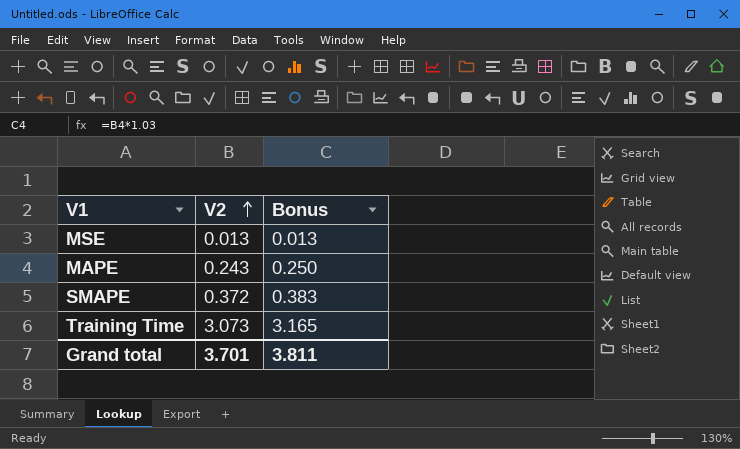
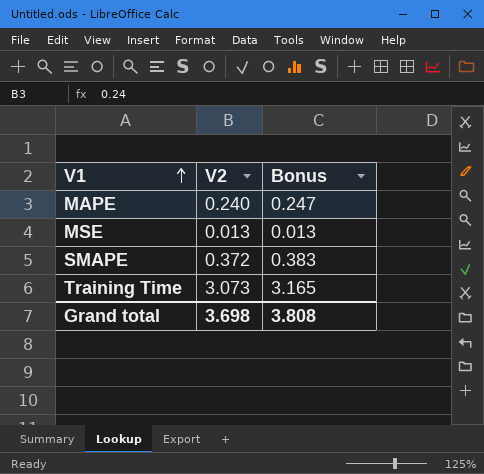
row order: V2 ascending -> V1 ascending
MAPE | V2: 0.243 -> 0.240
MAPE | Bonus: 0.250 -> 0.247
Grand total | V2: 3.701 -> 3.698
Grand total | Bonus: 3.811 -> 3.808

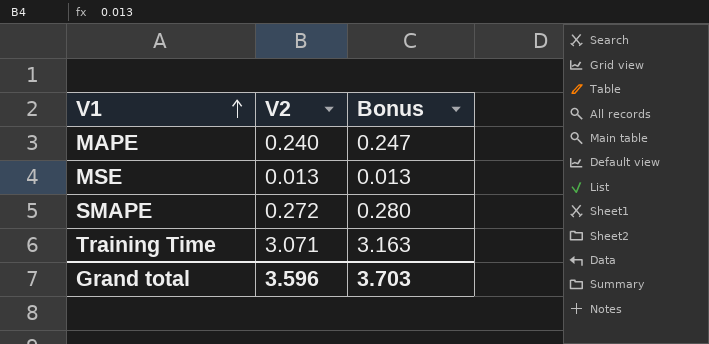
SMAPE | V2: 0.372 -> 0.272
SMAPE | Bonus: 0.383 -> 0.280
Training Time | V2: 3.073 -> 3.071
Training Time | Bonus: 3.165 -> 3.163
Grand total | V2: 3.698 -> 3.596
Grand total | Bonus: 3.808 -> 3.703

